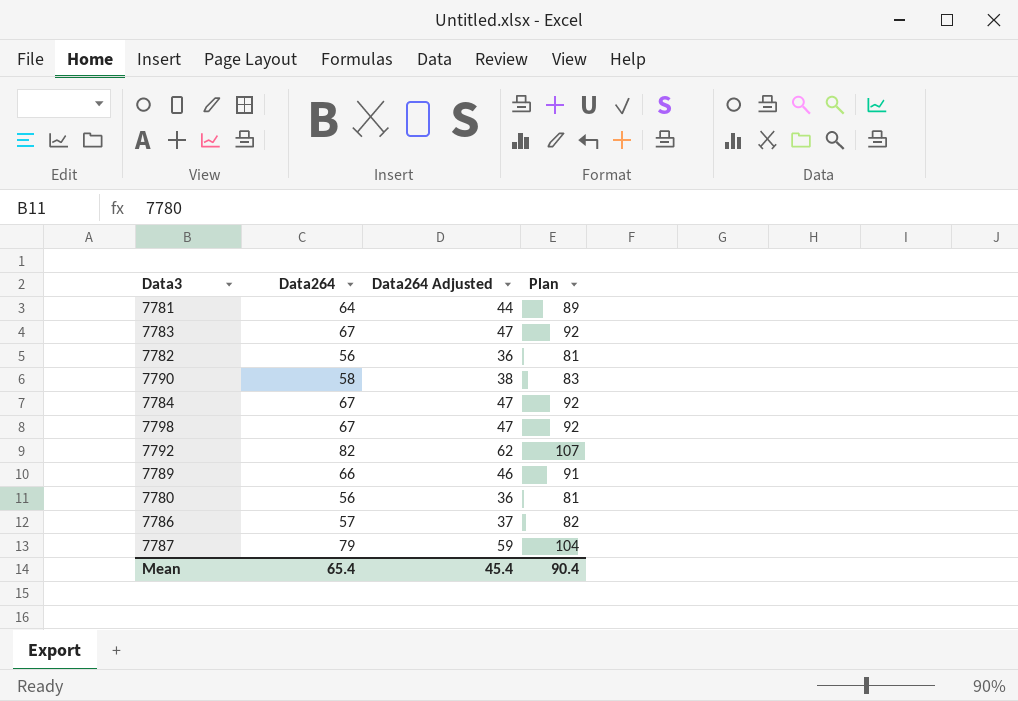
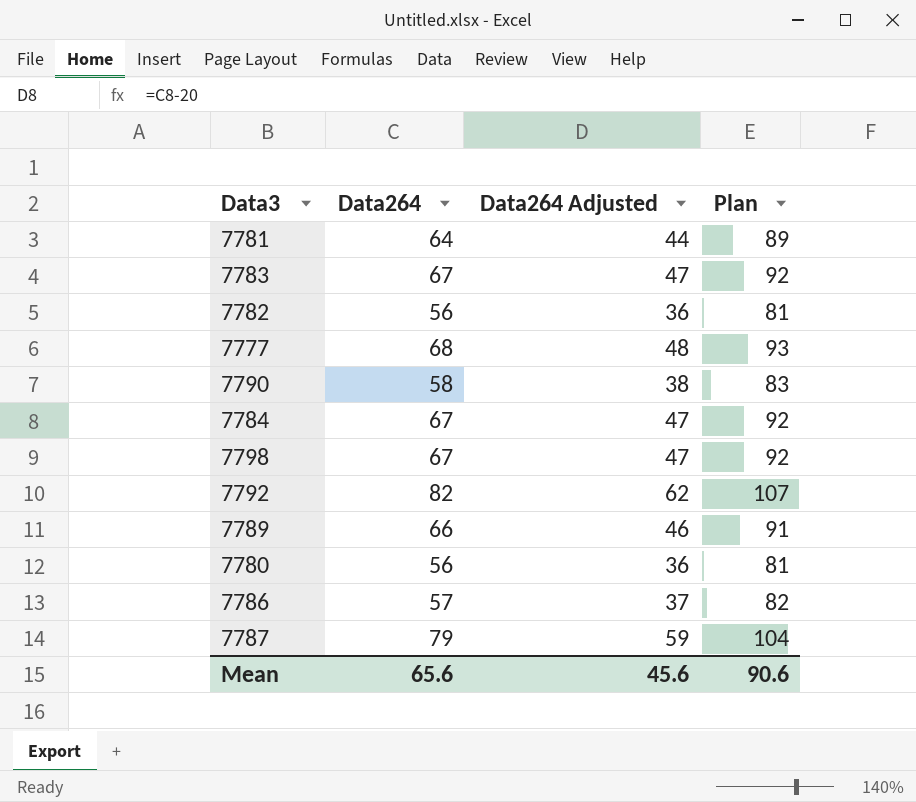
row 7777: none -> 68 | 48 | 93
Mean | Data264: 65.4 -> 65.6
Mean | Data264 Adjusted: 45.4 -> 45.6
Mean | Plan: 90.4 -> 90.6

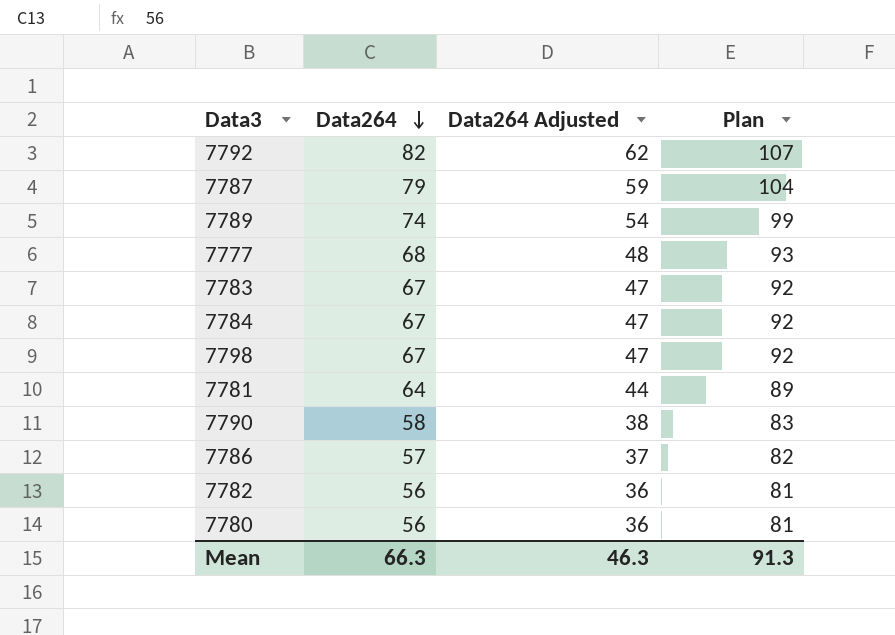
row order: none -> Data264 descending
7789 | Data264: 66 -> 74
7789 | Data264 Adjusted: 46 -> 54
7789 | Plan: 91 -> 99
Mean | Data264: 65.6 -> 66.3
Mean | Data264 Adjusted: 45.6 -> 46.3
Mean | Plan: 90.6 -> 91.3

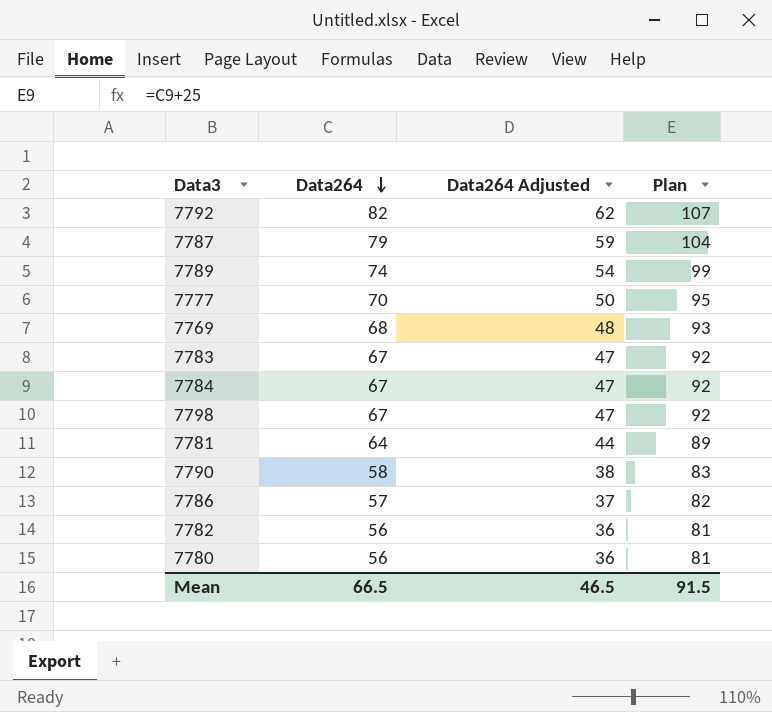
7777 | Data264: 68 -> 70
7777 | Data264 Adjusted: 48 -> 50
7777 | Plan: 93 -> 95
row 7769: none -> 68 | 48 | 93
Mean | Data264: 66.3 -> 66.5
Mean | Data264 Adjusted: 46.3 -> 46.5
Mean | Plan: 91.3 -> 91.5

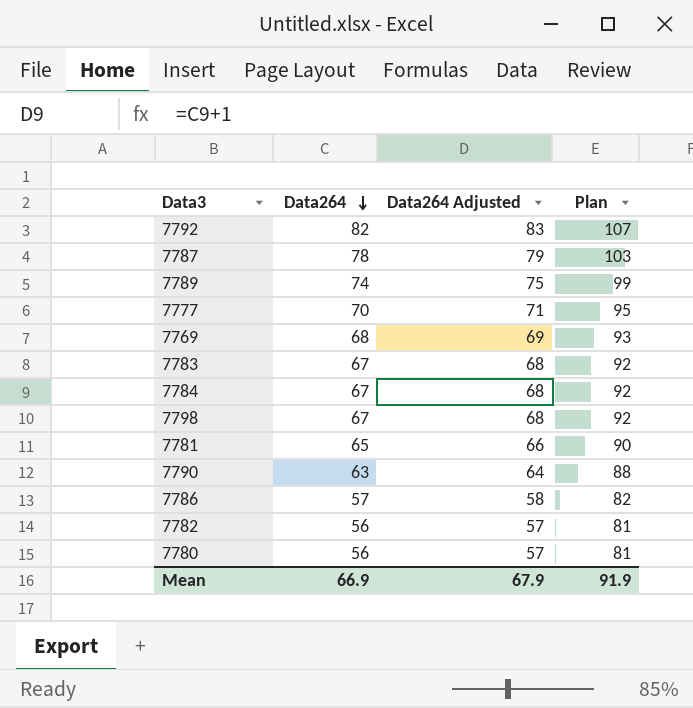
column Data264 Adjusted | formula: [Data264] - 20 -> [Data264] + 1
7787 | Data264: 79 -> 78
7787 | Plan: 104 -> 103
7781 | Data264: 64 -> 65
7781 | Plan: 89 -> 90
7790 | Data264: 58 -> 63
7790 | Plan: 83 -> 88
Mean | Data264: 66.5 -> 66.9
Mean | Data264 Adjusted: 46.5 -> 67.9
Mean | Plan: 91.5 -> 91.9

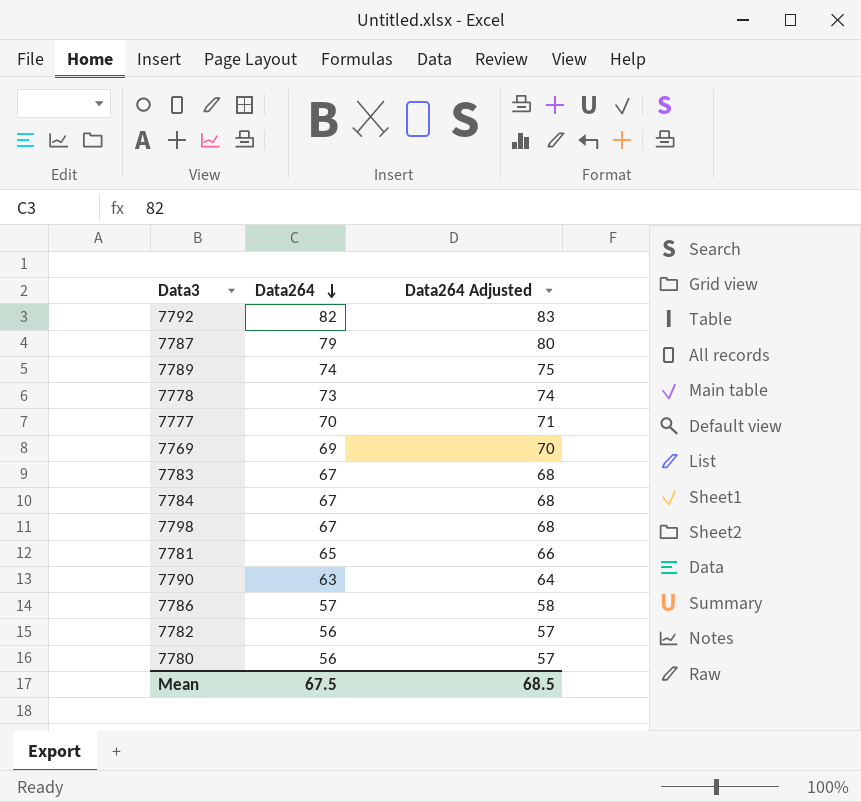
column Plan | formula: [Data264] + 25 -> none
7787 | Data264: 78 -> 79
7787 | Data264 Adjusted: 79 -> 80
row 7778: none -> 73 | 74
7769 | Data264: 68 -> 69
7769 | Data264 Adjusted: 69 -> 70
Mean | Data264: 66.9 -> 67.5
Mean | Data264 Adjusted: 67.9 -> 68.5

